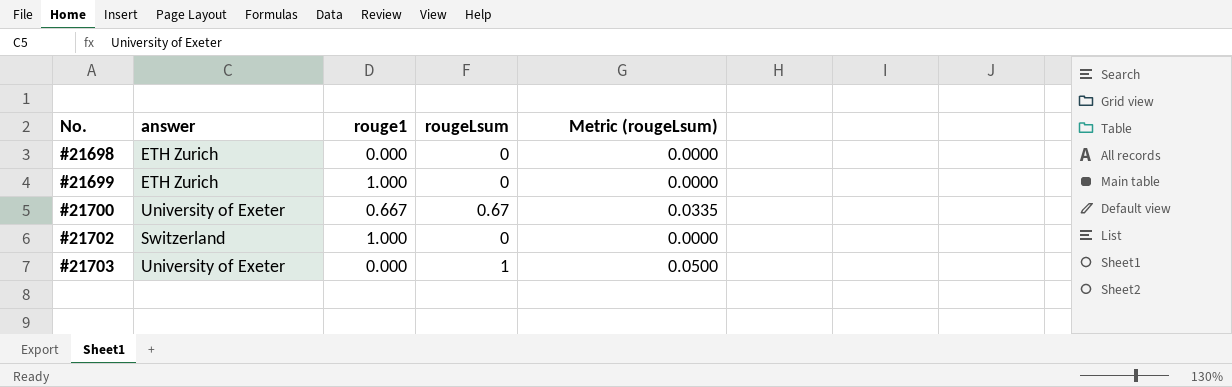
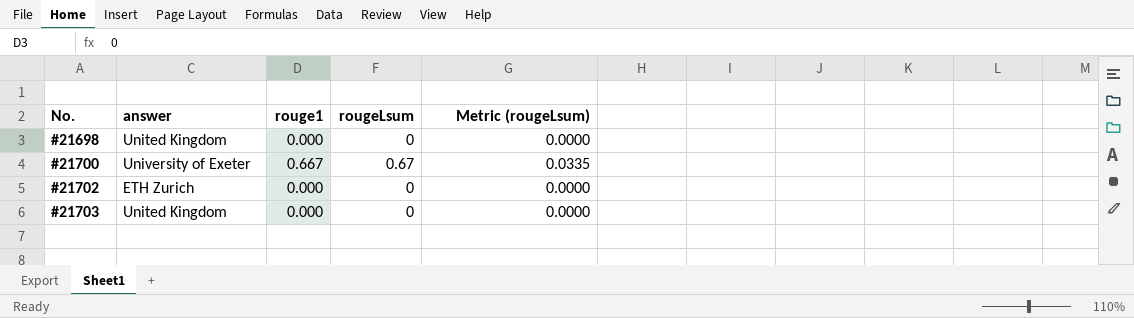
row #21699: ETH Zurich | 1.000 | 0 | 0.0000 -> none
#21698 | answer: ETH Zurich -> United Kingdom
#21702 | answer: Switzerland -> ETH Zurich
#21702 | rouge1: 1.000 -> 0.000
#21703 | answer: University of Exeter -> United Kingdom
#21703 | rougeLsum: 1 -> 0
#21703 | Metric (rougeLsum): 0.0500 -> 0.0000

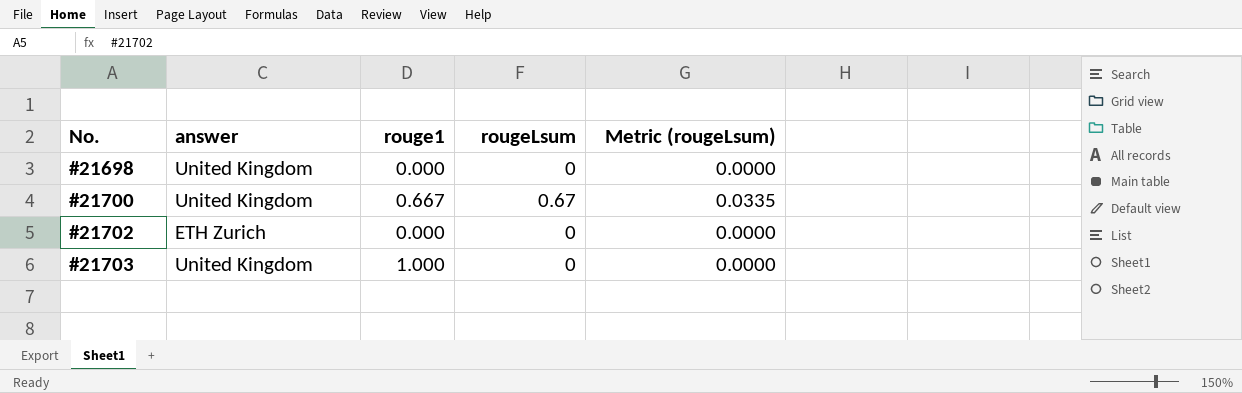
#21700 | answer: University of Exeter -> United Kingdom
#21703 | rouge1: 0.000 -> 1.000

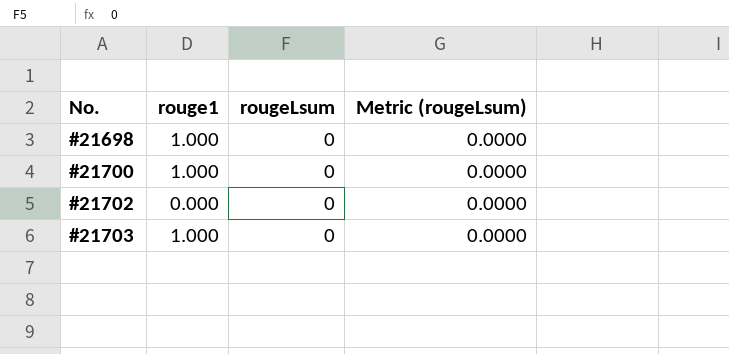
column answer | position: 2 -> none
#21698 | rouge1: 0.000 -> 1.000
#21700 | rouge1: 0.667 -> 1.000
#21700 | rougeLsum: 0.67 -> 0
#21700 | Metric (rougeLsum): 0.0335 -> 0.0000

